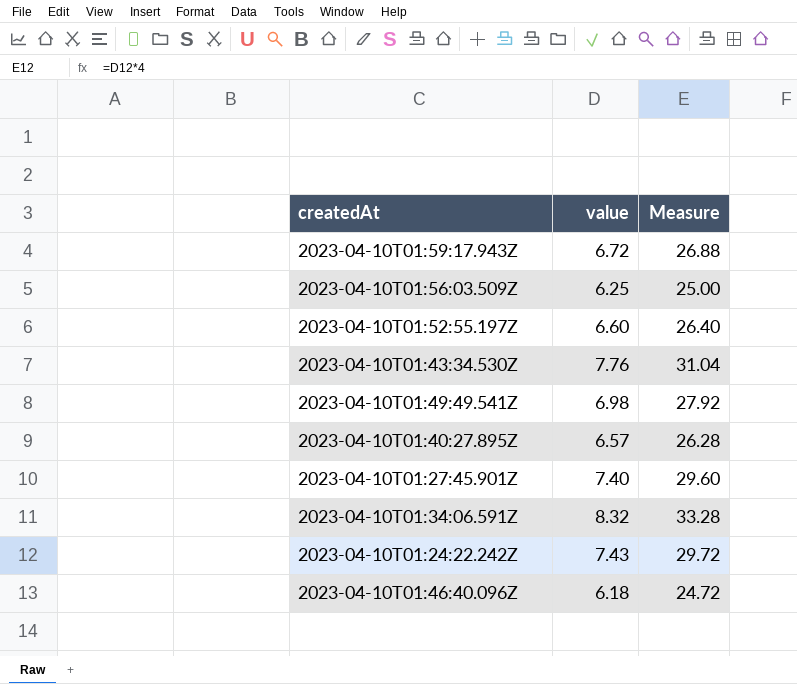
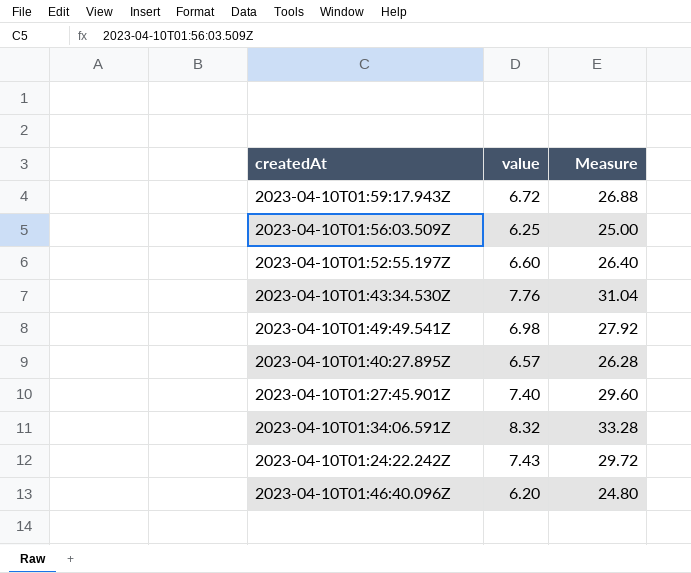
2023-04-10T01:46:40.096Z | value: 6.18 -> 6.20
2023-04-10T01:46:40.096Z | Measure: 24.72 -> 24.80

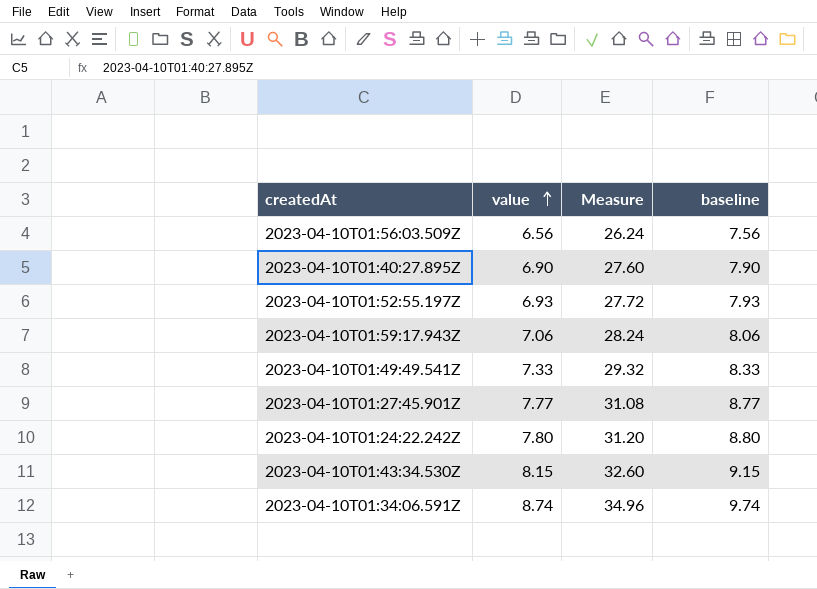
row order: none -> value ascending
column baseline | formula: none -> [value] + 1
row 2023-04-10T01:46:40.096Z: 6.20 | 24.80 -> none
2023-04-10T01:56:03.509Z | value: 6.25 -> 6.56
2023-04-10T01:56:03.509Z | Measure: 25.00 -> 26.24
2023-04-10T01:40:27.895Z | value: 6.57 -> 6.90
2023-04-10T01:40:27.895Z | Measure: 26.28 -> 27.60
2023-04-10T01:52:55.197Z | value: 6.60 -> 6.93
2023-04-10T01:52:55.197Z | Measure: 26.40 -> 27.72
2023-04-10T01:59:17.943Z | value: 6.72 -> 7.06
2023-04-10T01:59:17.943Z | Measure: 26.88 -> 28.24
2023-04-10T01:49:49.541Z | value: 6.98 -> 7.33
2023-04-10T01:49:49.541Z | Measure: 27.92 -> 29.32
2023-04-10T01:27:45.901Z | value: 7.40 -> 7.77
2023-04-10T01:27:45.901Z | Measure: 29.60 -> 31.08
2023-04-10T01:24:22.242Z | value: 7.43 -> 7.80
2023-04-10T01:24:22.242Z | Measure: 29.72 -> 31.20
2023-04-10T01:43:34.530Z | value: 7.76 -> 8.15
2023-04-10T01:43:34.530Z | Measure: 31.04 -> 32.60
2023-04-10T01:34:06.591Z | value: 8.32 -> 8.74
2023-04-10T01:34:06.591Z | Measure: 33.28 -> 34.96

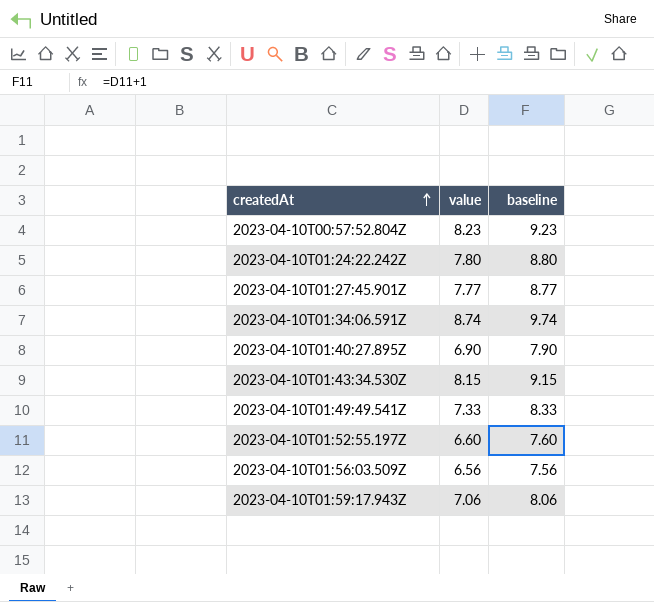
row order: value ascending -> createdAt ascending
column Measure | formula: [value] * 4 -> none
row 2023-04-10T00:57:52.804Z: none -> 8.23 | 9.23
2023-04-10T01:52:55.197Z | value: 6.93 -> 6.60
2023-04-10T01:52:55.197Z | baseline: 7.93 -> 7.60

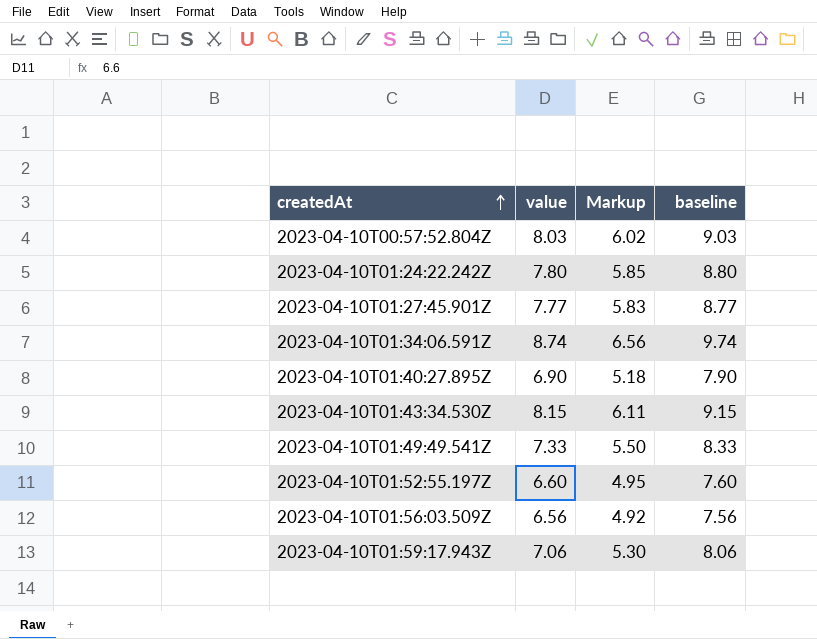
column Markup | formula: none -> [value] * 0.75
2023-04-10T00:57:52.804Z | value: 8.23 -> 8.03
2023-04-10T00:57:52.804Z | baseline: 9.23 -> 9.03

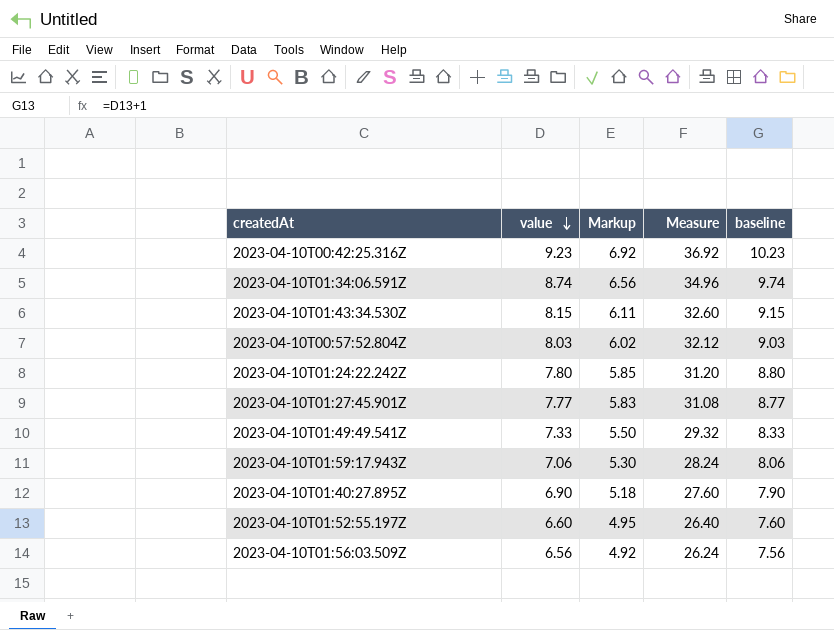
row order: createdAt ascending -> value descending
column Measure | formula: none -> [value] * 4
row 2023-04-10T00:42:25.316Z: none -> 9.23 | 6.92 | 36.92 | 10.23

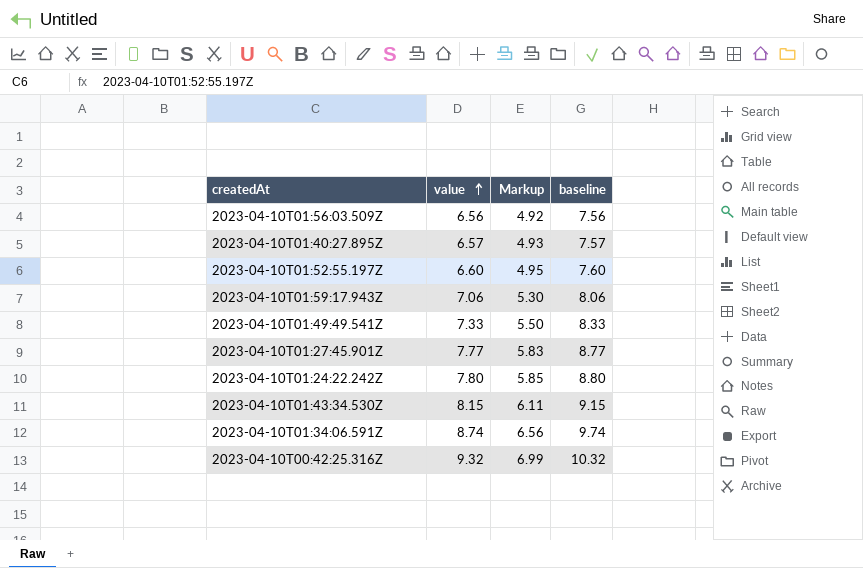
row order: value descending -> value ascending
column Measure | formula: [value] * 4 -> none
row 2023-04-10T00:57:52.804Z: 8.03 | 6.02 | 32.12 | 9.03 -> none
2023-04-10T01:40:27.895Z | value: 6.90 -> 6.57
2023-04-10T01:40:27.895Z | Markup: 5.18 -> 4.93
2023-04-10T01:40:27.895Z | baseline: 7.90 -> 7.57
2023-04-10T00:42:25.316Z | value: 9.23 -> 9.32
2023-04-10T00:42:25.316Z | Markup: 6.92 -> 6.99
2023-04-10T00:42:25.316Z | baseline: 10.23 -> 10.32

